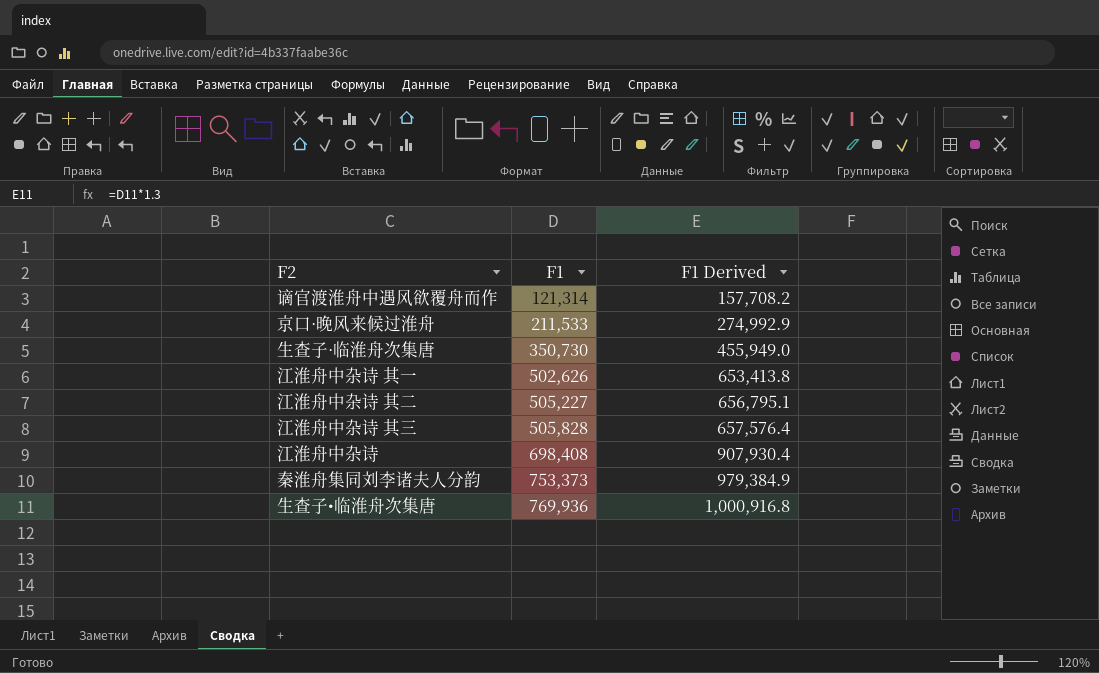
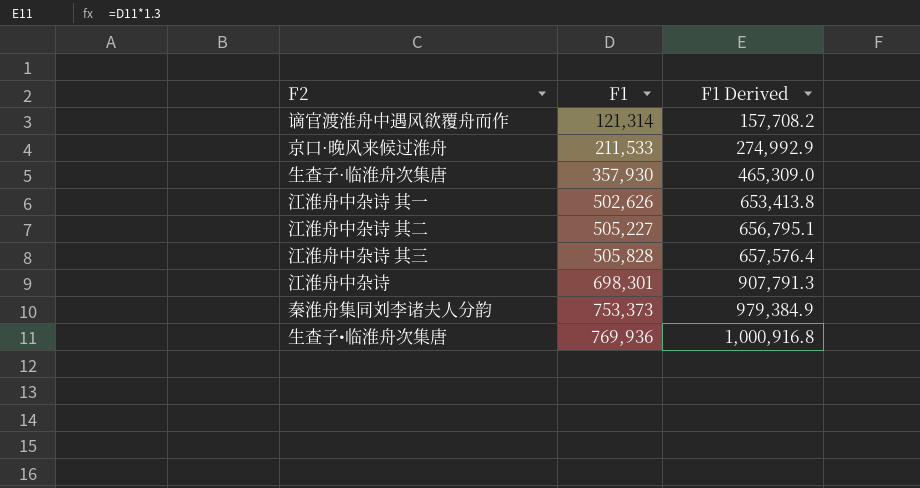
生查子·临淮舟次集唐 | F1: 350,730 -> 357,930
生查子·临淮舟次集唐 | F1 Derived: 455,949.0 -> 465,309.0
江淮舟中杂诗 | F1: 698,408 -> 698,301
江淮舟中杂诗 | F1 Derived: 907,930.4 -> 907,791.3

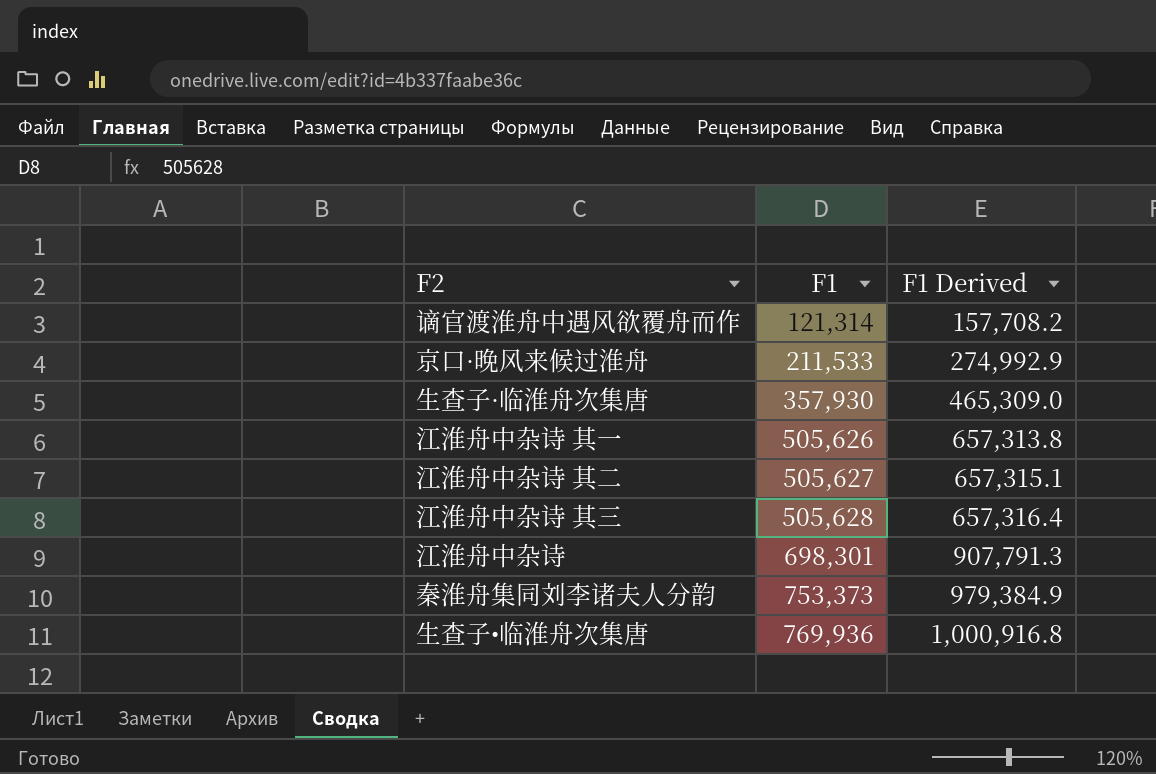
江淮舟中杂诗 其一 | F1: 502,626 -> 505,626
江淮舟中杂诗 其一 | F1 Derived: 653,413.8 -> 657,313.8
江淮舟中杂诗 其二 | F1: 505,227 -> 505,627
江淮舟中杂诗 其二 | F1 Derived: 656,795.1 -> 657,315.1
江淮舟中杂诗 其三 | F1: 505,828 -> 505,628
江淮舟中杂诗 其三 | F1 Derived: 657,576.4 -> 657,316.4

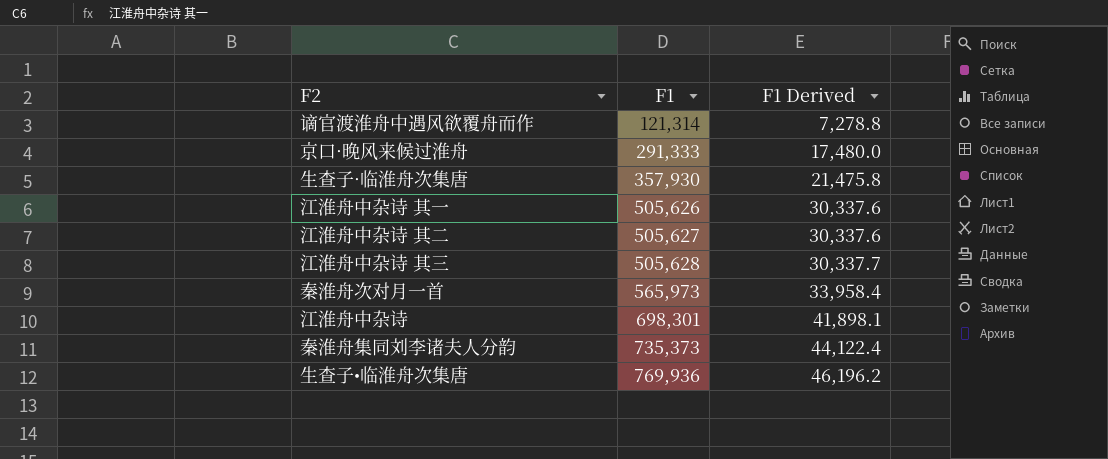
column F1 Derived | formula: [F1] * 1.3 -> [F1] * 0.06
京口·晚风来候过淮舟 | F1: 211,533 -> 291,333
row 秦淮舟次对月一首: none -> 565,973 | 33,958.4
秦淮舟集同刘李诸夫人分韵 | F1: 753,373 -> 735,373

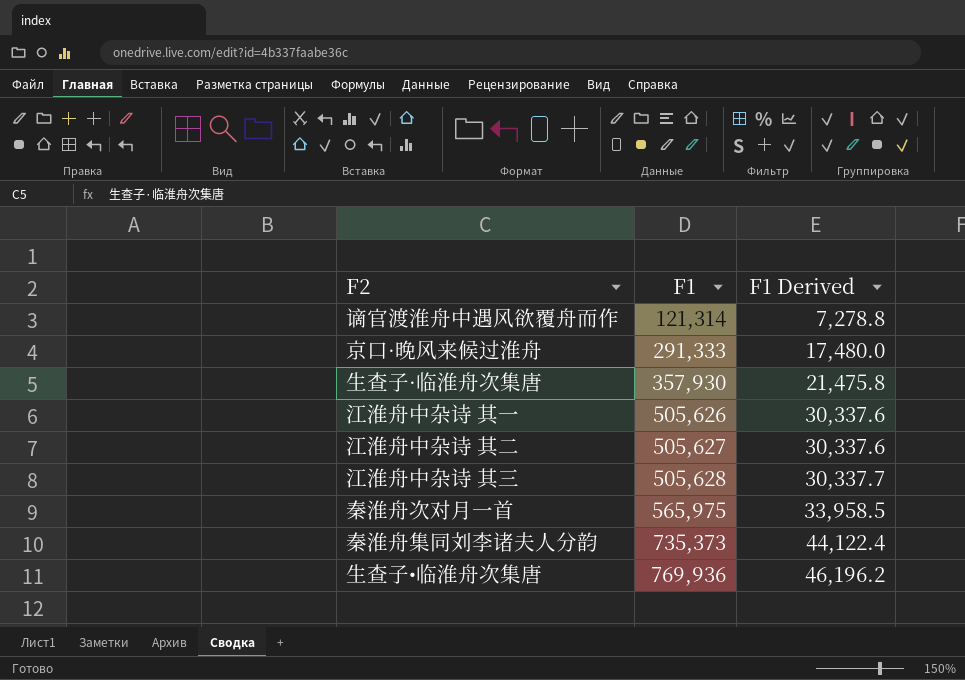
row 江淮舟中杂诗: 698,301 | 41,898.1 -> none
秦淮舟次对月一首 | F1: 565,973 -> 565,975
秦淮舟次对月一首 | F1 Derived: 33,958.4 -> 33,958.5

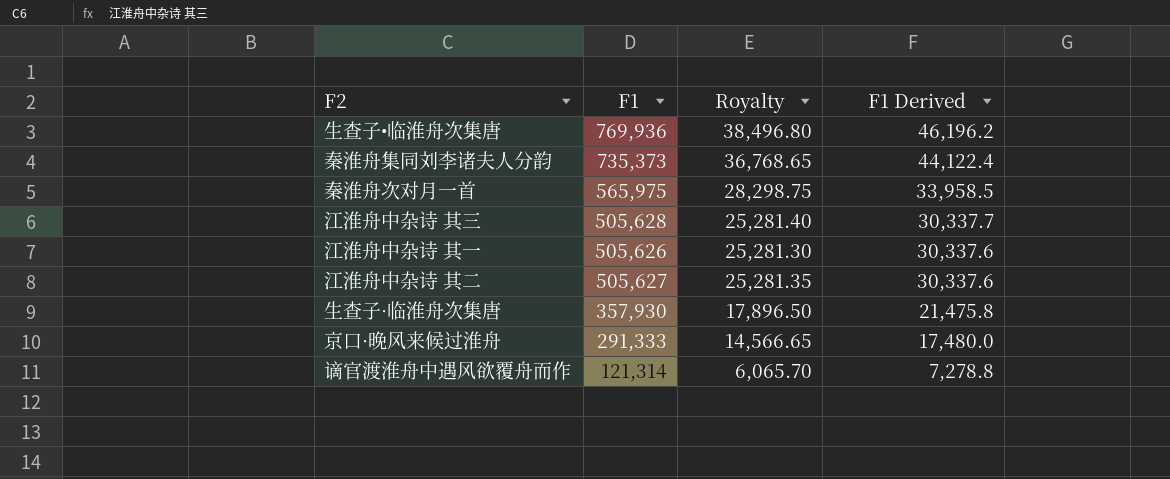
row order: F1 ascending -> F1 Derived descending
column Royalty | formula: none -> [F1] * 0.05

